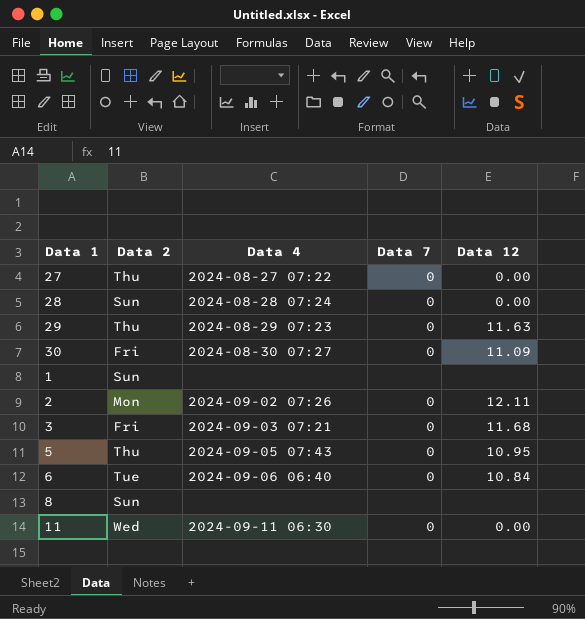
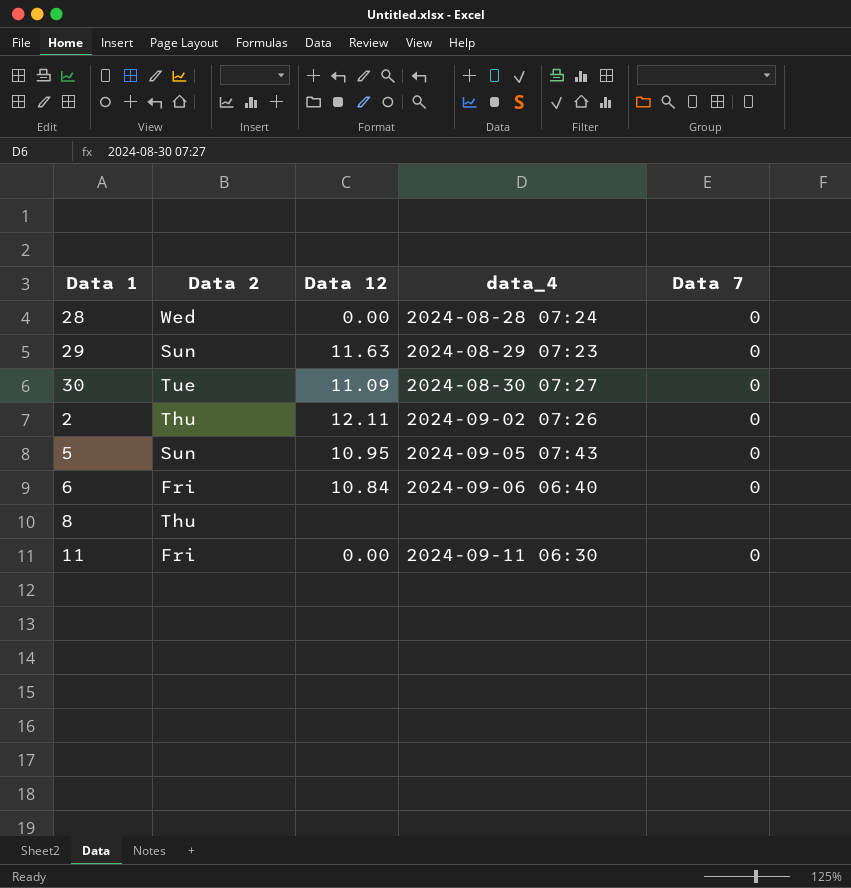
column Data 12 | position: 5 -> 3
column name: Data 4 -> data_4
row 27: Thu | 2024-08-27 07:22 | 0 | 0.00 -> none
row 1: Sun | none | none | none -> none
row 3: Fri | 2024-09-03 07:21 | 0 | 11.68 -> none
28 | Data 2: Sun -> Wed
29 | Data 2: Thu -> Sun
30 | Data 2: Fri -> Tue
2 | Data 2: Mon -> Thu
5 | Data 2: Thu -> Sun
6 | Data 2: Tue -> Fri
8 | Data 2: Sun -> Thu
11 | Data 2: Wed -> Fri

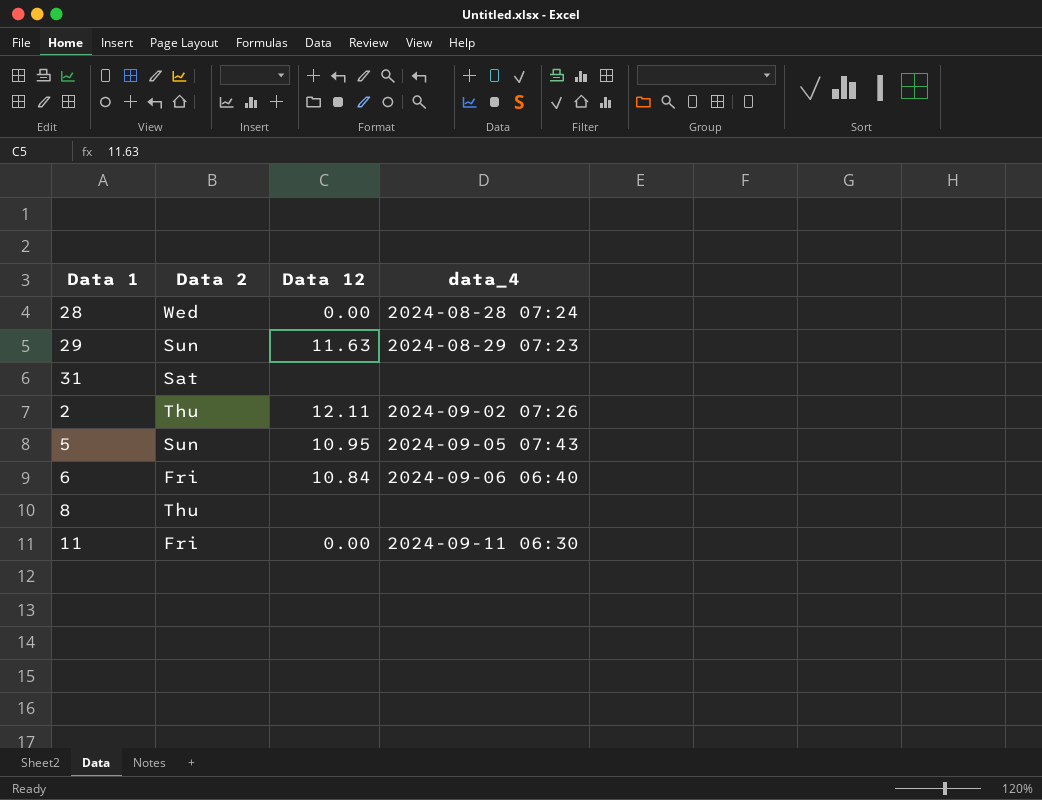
column Data 7 | position: 5 -> none
row 30: Tue | 11.09 | 2024-08-30 07:27 | 0 -> none
row 31: none -> Sat | none | none

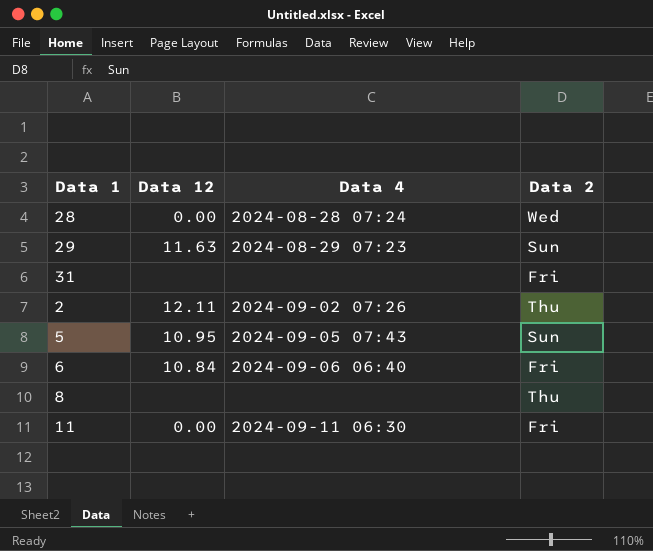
column name: data_4 -> Data 4
column Data 2 | position: 2 -> 4
31 | Data 2: Sat -> Fri

